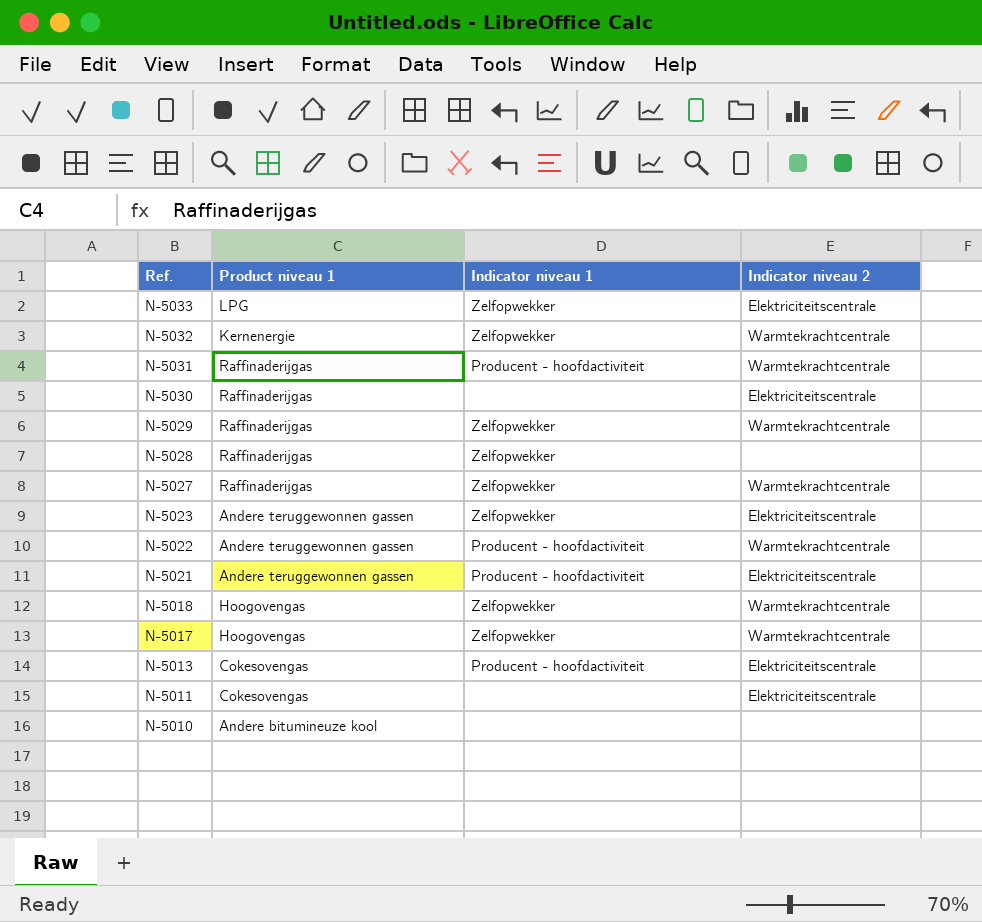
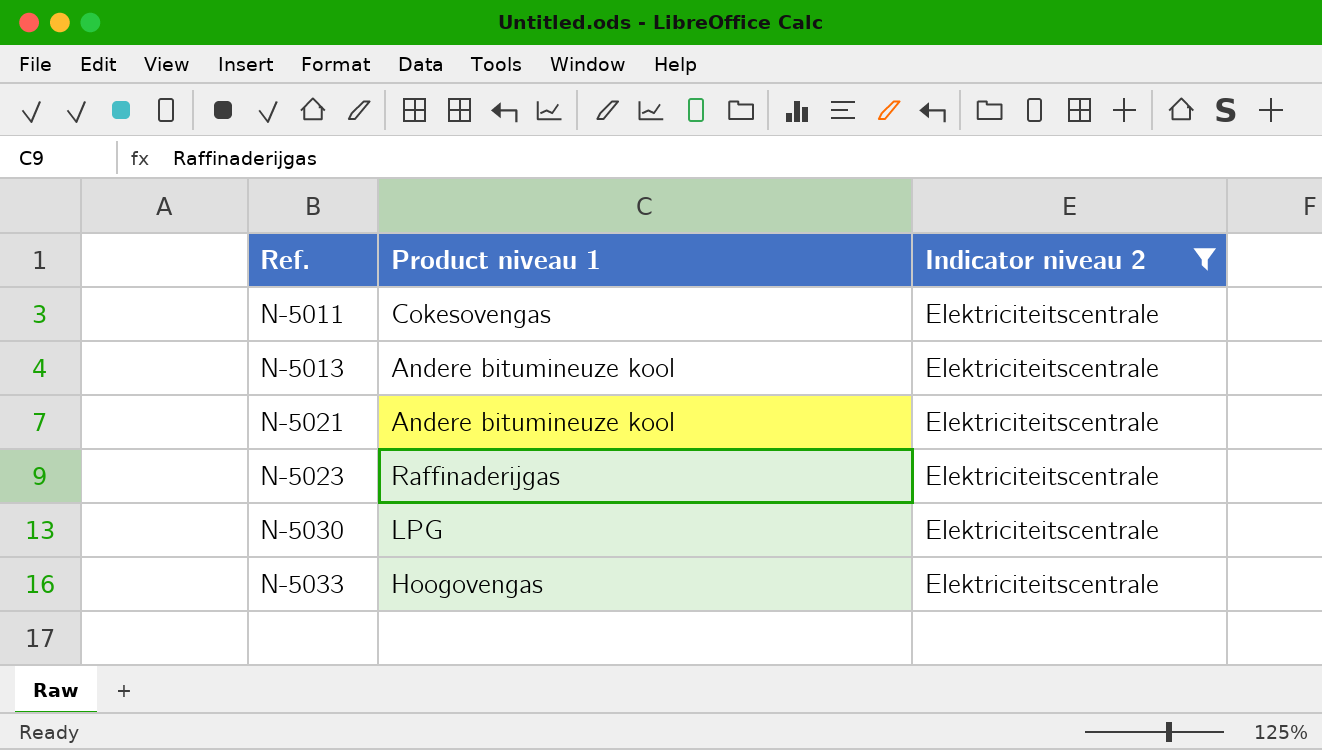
filter: none -> Indicator niveau 2 = Elektriciteitscentrale
row order: Ref. descending -> Ref. ascending
column Indicator niveau 1 | position: 3 -> none
N-5013 | Product niveau 1: Cokesovengas -> Andere bitumineuze kool
N-5021 | Product niveau 1: Andere teruggewonnen gassen -> Andere bitumineuze kool
N-5023 | Product niveau 1: Andere teruggewonnen gassen -> Raffinaderijgas
N-5030 | Product niveau 1: Raffinaderijgas -> LPG
N-5033 | Product niveau 1: LPG -> Hoogovengas

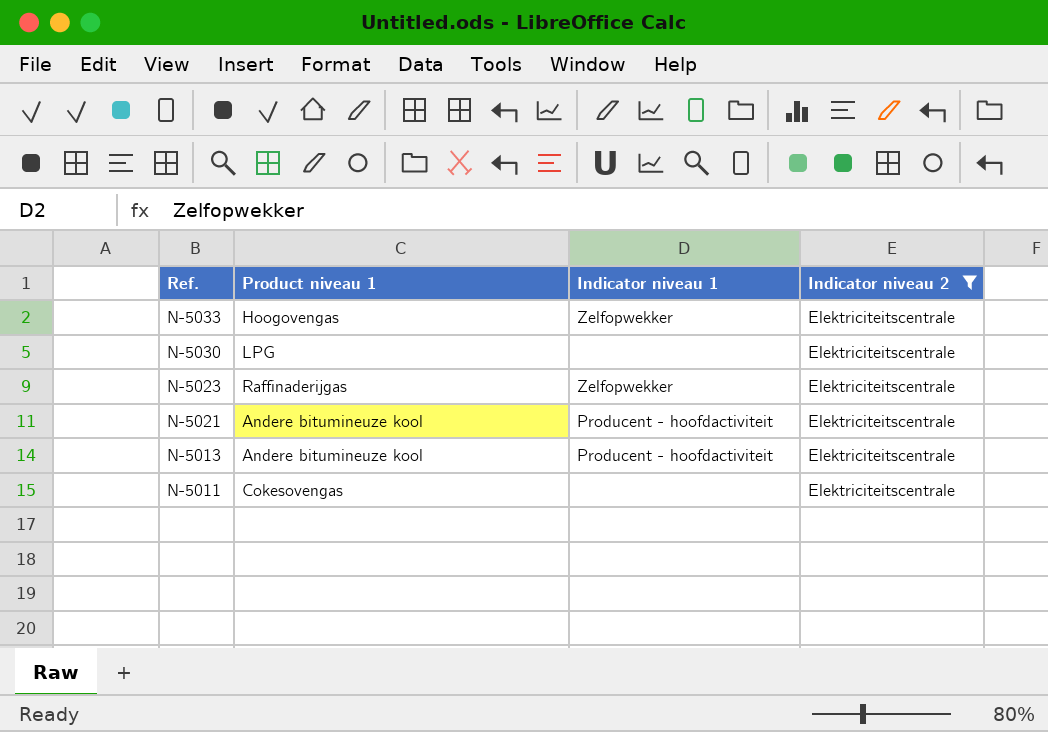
row order: Ref. ascending -> Ref. descending
column Indicator niveau 1 | position: none -> 3

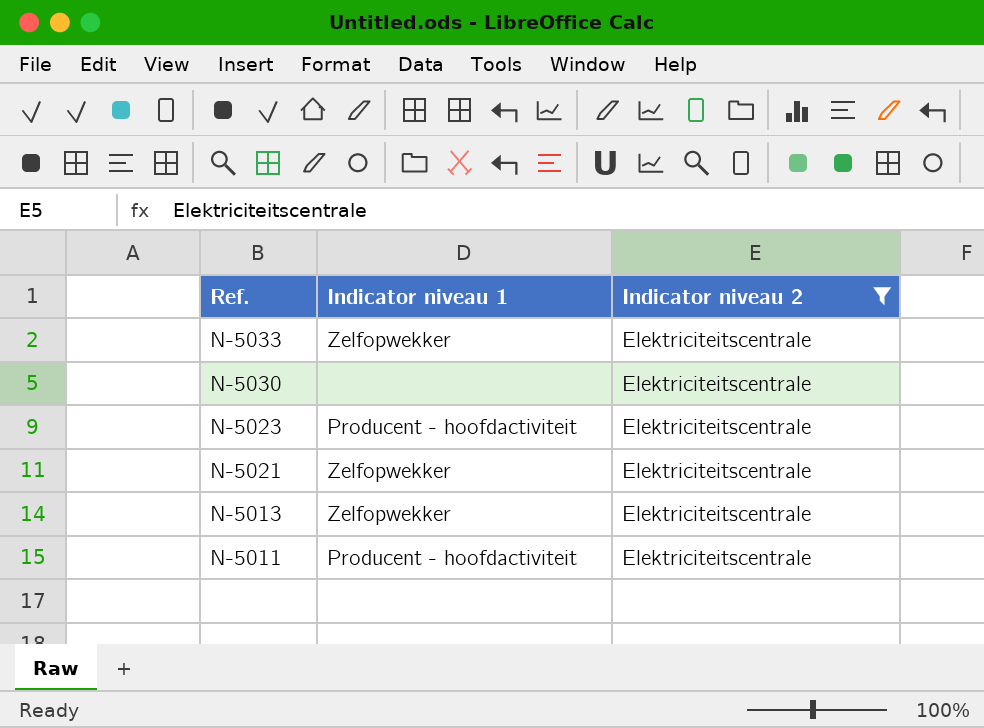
column Product niveau 1 | position: 2 -> none
N-5023 | Indicator niveau 1: Zelfopwekker -> Producent - hoofdactiviteit
N-5021 | Indicator niveau 1: Producent - hoofdactiviteit -> Zelfopwekker
N-5013 | Indicator niveau 1: Producent - hoofdactiviteit -> Zelfopwekker
N-5011 | Indicator niveau 1: none -> Producent - hoofdactiviteit

